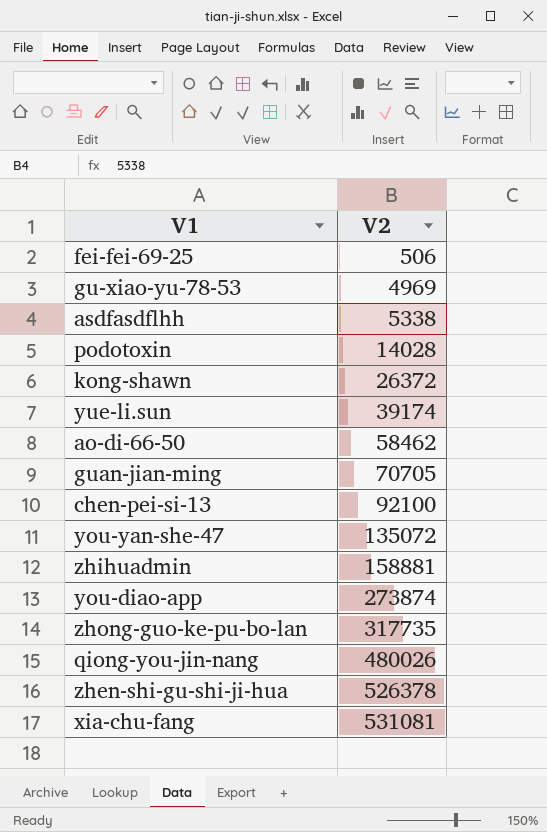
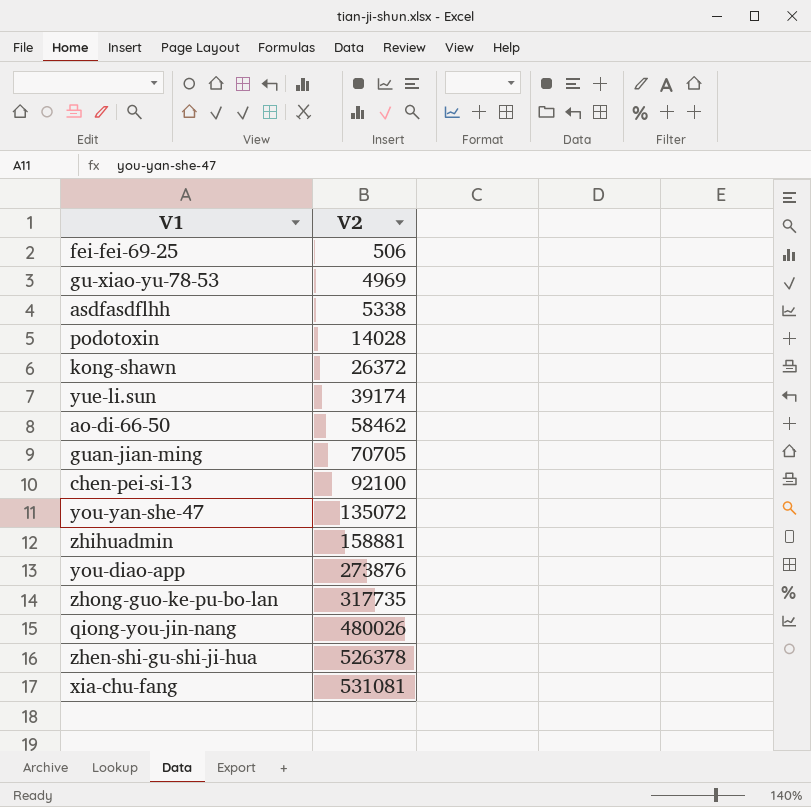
you-diao-app | V2: 273874 -> 273876

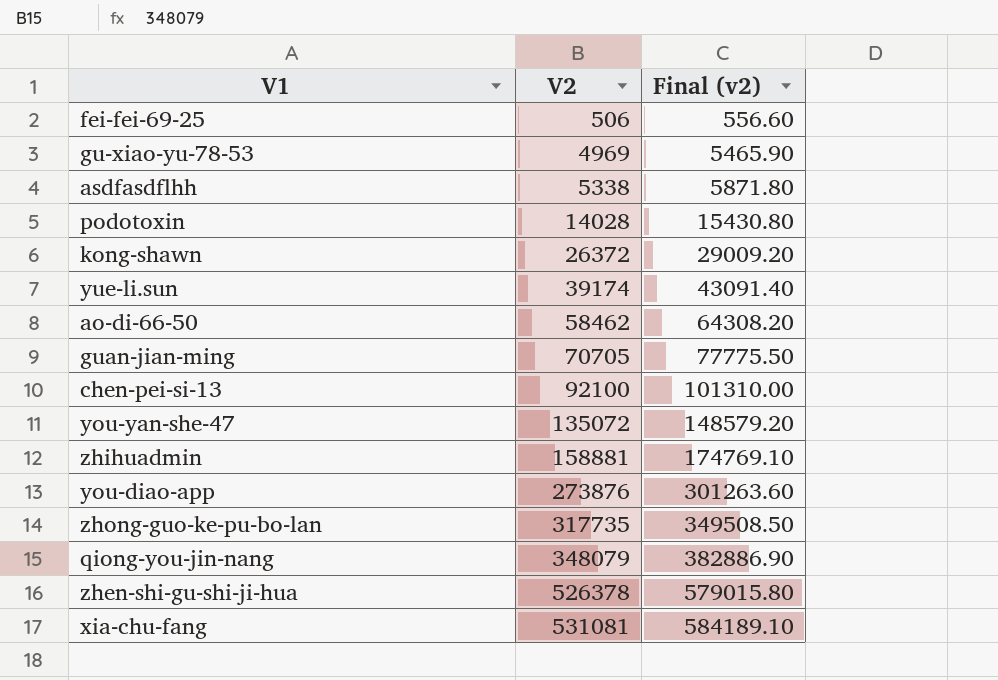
column Final (v2) | formula: none -> [V2] * 1.1
qiong-you-jin-nang | V2: 480026 -> 348079

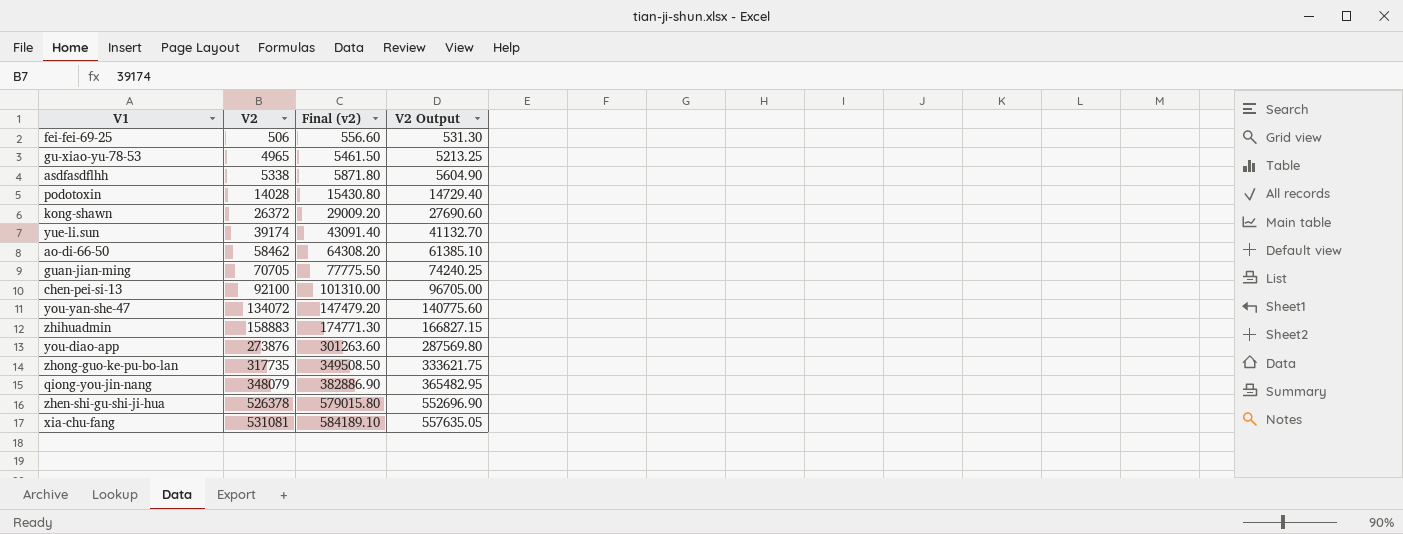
column V2 Output | formula: none -> [V2] * 1.05
gu-xiao-yu-78-53 | V2: 4969 -> 4965
gu-xiao-yu-78-53 | Final (v2): 5465.90 -> 5461.50
you-yan-she-47 | V2: 135072 -> 134072
you-yan-she-47 | Final (v2): 148579.20 -> 147479.20
zhihuadmin | V2: 158881 -> 158883
zhihuadmin | Final (v2): 174769.10 -> 174771.30

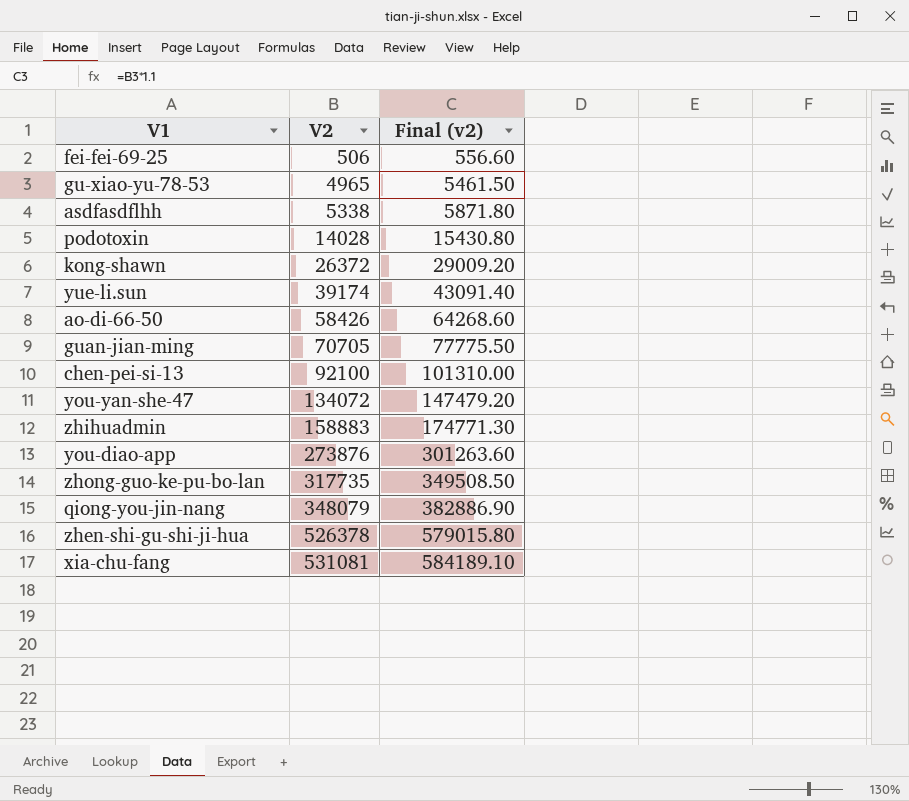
column V2 Output | formula: [V2] * 1.05 -> none
ao-di-66-50 | V2: 58462 -> 58426
ao-di-66-50 | Final (v2): 64308.20 -> 64268.60

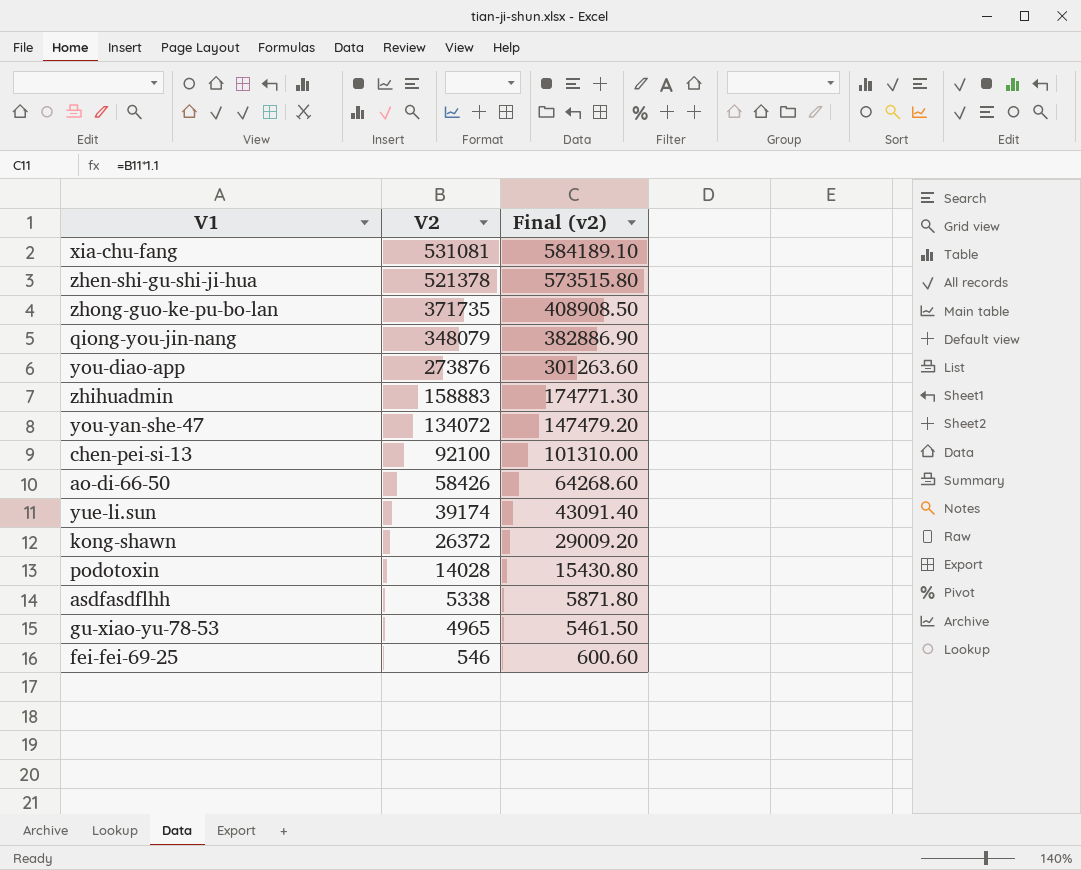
row order: V2 ascending -> V2 descending
row guan-jian-ming: 70705 | 77775.50 -> none
zhen-shi-gu-shi-ji-hua | V2: 526378 -> 521378
zhen-shi-gu-shi-ji-hua | Final (v2): 579015.80 -> 573515.80
zhong-guo-ke-pu-bo-lan | V2: 317735 -> 371735
zhong-guo-ke-pu-bo-lan | Final (v2): 349508.50 -> 408908.50
fei-fei-69-25 | V2: 506 -> 546
fei-fei-69-25 | Final (v2): 556.60 -> 600.60

